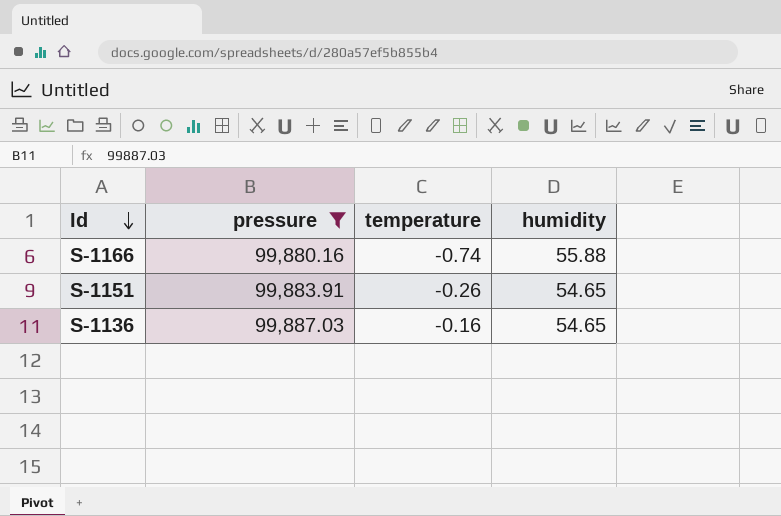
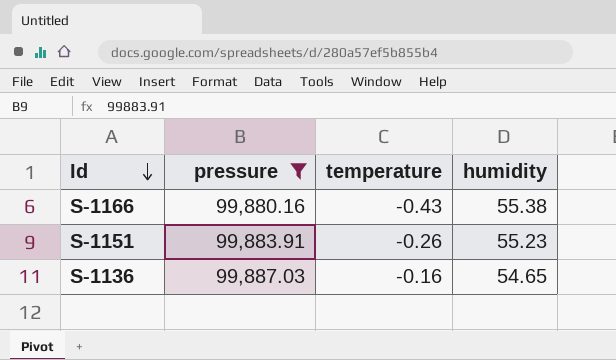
S-1166 | temperature: -0.74 -> -0.43
S-1166 | humidity: 55.88 -> 55.38
S-1151 | humidity: 54.65 -> 55.23

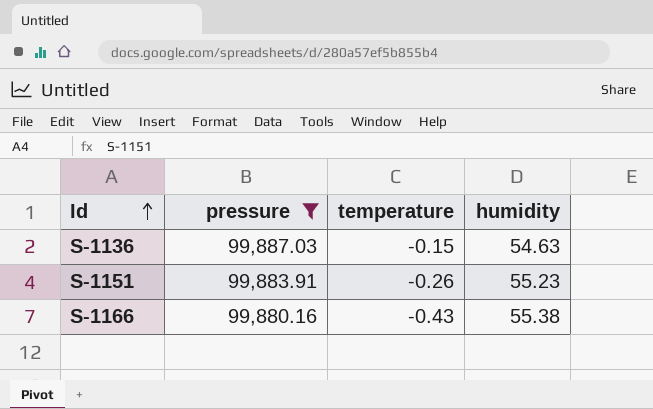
row order: Id descending -> Id ascending
S-1136 | temperature: -0.16 -> -0.15
S-1136 | humidity: 54.65 -> 54.63

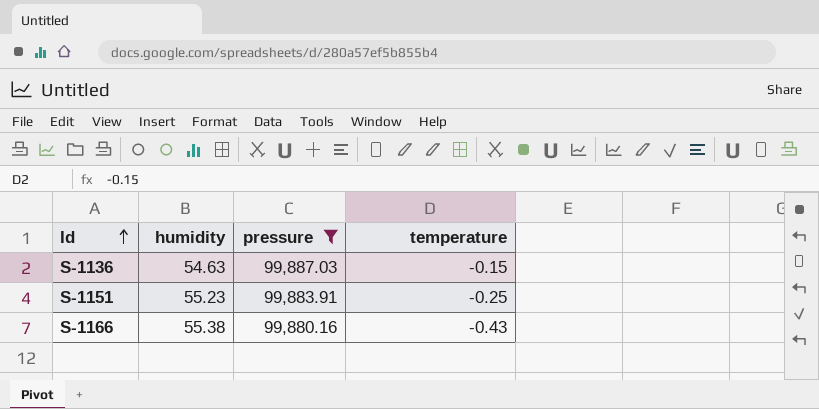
column humidity | position: 4 -> 2
S-1151 | temperature: -0.26 -> -0.25

